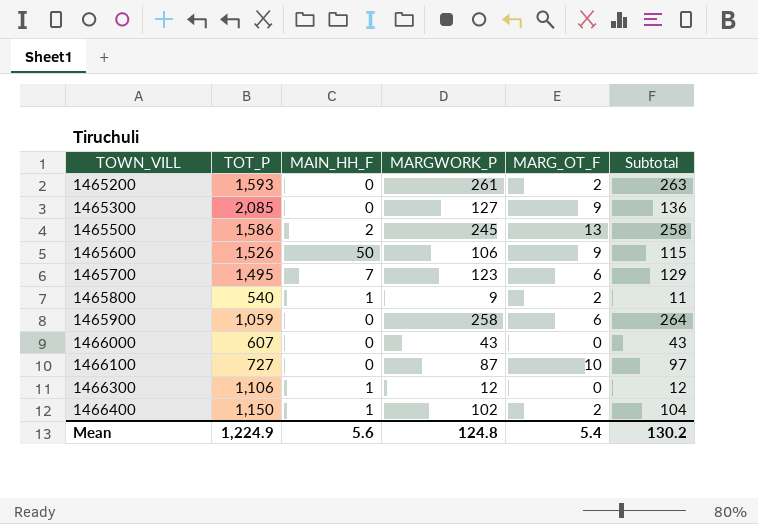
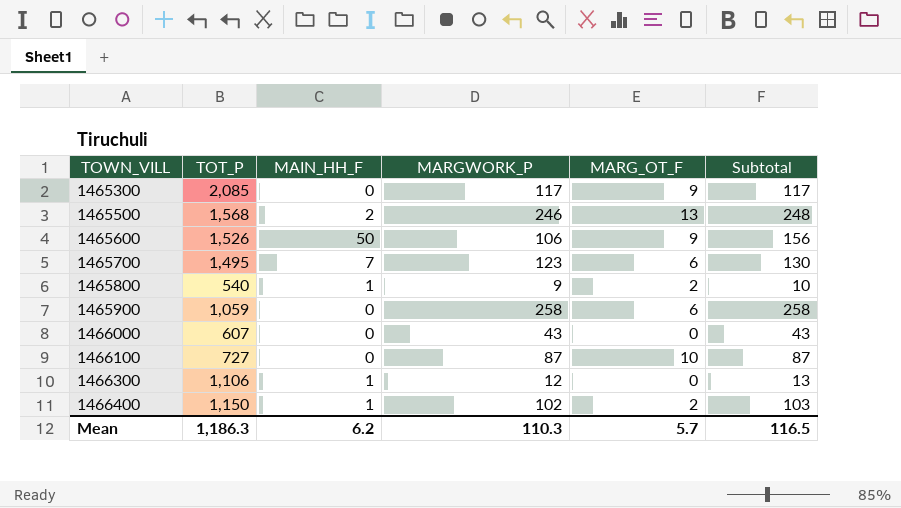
column Subtotal | formula: [MARGWORK_P] + [MARG_OT_F] -> [MAIN_HH_F] + [MARGWORK_P]
row 1465200: 1,593 | 0 | 261 | 2 | 263 -> none
1465300 | MARGWORK_P: 127 -> 117
1465500 | TOT_P: 1,586 -> 1,568
1465500 | MARGWORK_P: 245 -> 246
Mean | TOT_P: 1,224.9 -> 1,186.3
Mean | MAIN_HH_F: 5.6 -> 6.2
Mean | MARGWORK_P: 124.8 -> 110.3
Mean | MARG_OT_F: 5.4 -> 5.7
Mean | Subtotal: 130.2 -> 116.5

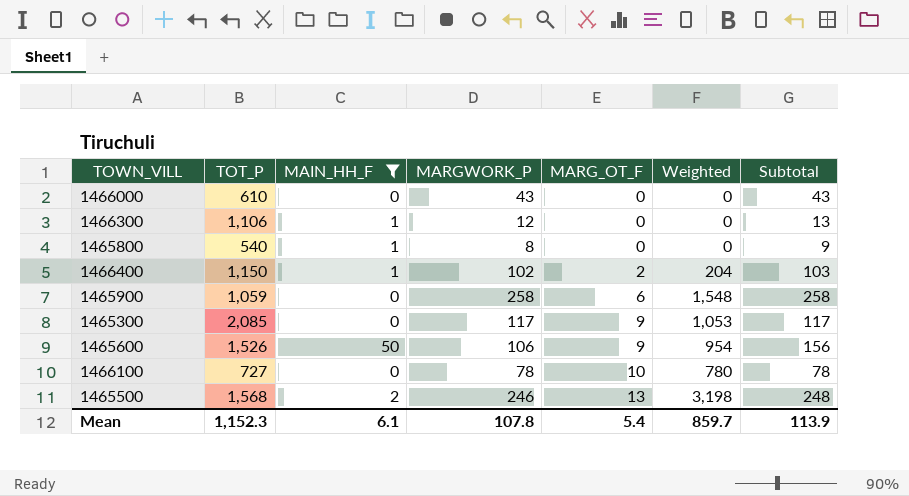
filter: none -> MAIN_HH_F != 7
row order: TOWN_VILL ascending -> MARG_OT_F ascending
column Weighted | formula: none -> [MARGWORK_P] * [MARG_OT_F]
1466000 | TOT_P: 607 -> 610
1465800 | MARGWORK_P: 9 -> 8
1465800 | MARG_OT_F: 2 -> 0
1465800 | Subtotal: 10 -> 9
1466100 | MARGWORK_P: 87 -> 78
1466100 | Subtotal: 87 -> 78
Mean | TOT_P: 1,186.3 -> 1,152.3
Mean | MAIN_HH_F: 6.2 -> 6.1
Mean | MARGWORK_P: 110.3 -> 107.8
Mean | MARG_OT_F: 5.7 -> 5.4
Mean | Subtotal: 116.5 -> 113.9

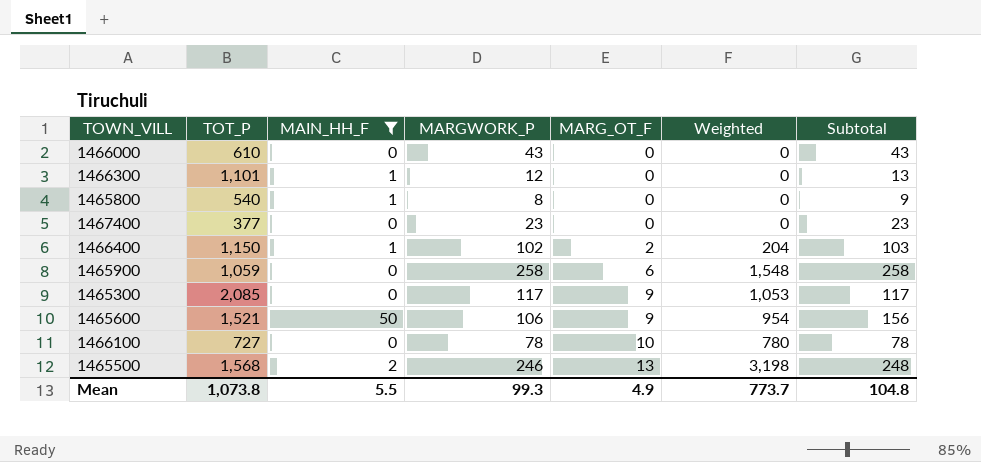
1466300 | TOT_P: 1,106 -> 1,101
row 1467400: none -> 377 | 0 | 23 | 0 | 0 | 23
1465600 | TOT_P: 1,526 -> 1,521
Mean | TOT_P: 1,152.3 -> 1,073.8
Mean | MAIN_HH_F: 6.1 -> 5.5
Mean | MARGWORK_P: 107.8 -> 99.3
Mean | MARG_OT_F: 5.4 -> 4.9
Mean | Weighted: 859.7 -> 773.7
Mean | Subtotal: 113.9 -> 104.8

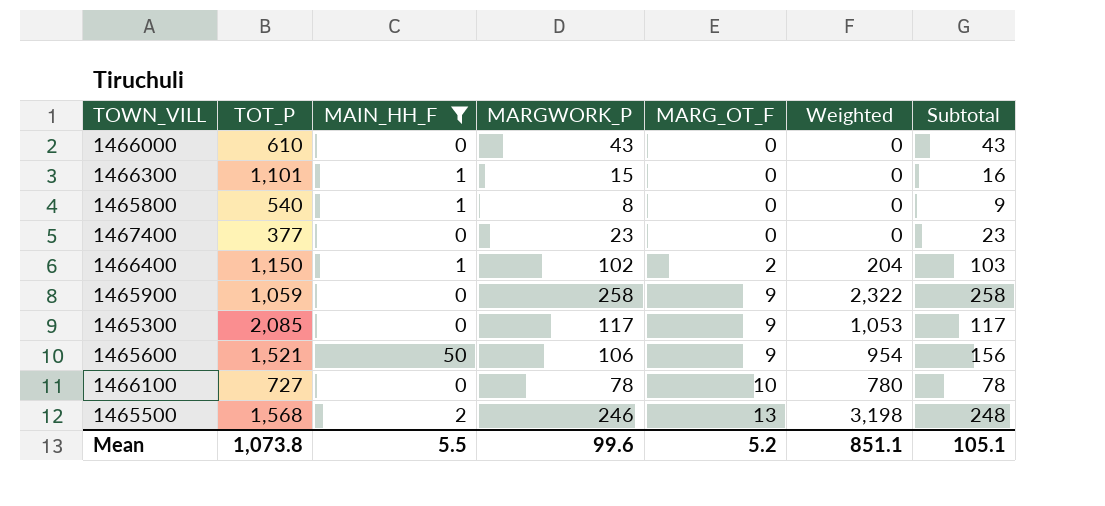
1466300 | MARGWORK_P: 12 -> 15
1466300 | Subtotal: 13 -> 16
1465900 | MARG_OT_F: 6 -> 9
1465900 | Weighted: 1,548 -> 2,322
Mean | MARGWORK_P: 99.3 -> 99.6
Mean | MARG_OT_F: 4.9 -> 5.2
Mean | Weighted: 773.7 -> 851.1
Mean | Subtotal: 104.8 -> 105.1

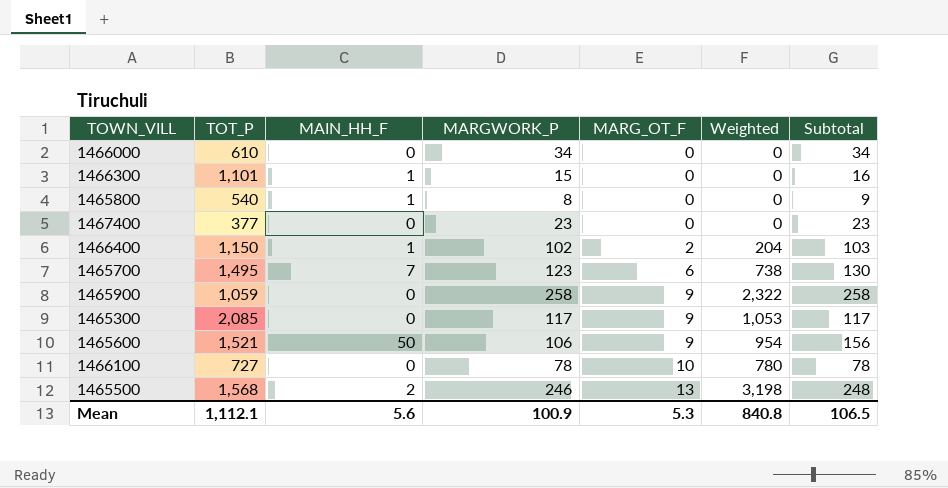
filter: MAIN_HH_F != 7 -> none
1466000 | MARGWORK_P: 43 -> 34
1466000 | Subtotal: 43 -> 34
Mean | TOT_P: 1,073.8 -> 1,112.1
Mean | MAIN_HH_F: 5.5 -> 5.6
Mean | MARGWORK_P: 99.6 -> 100.9
Mean | MARG_OT_F: 5.2 -> 5.3
Mean | Weighted: 851.1 -> 840.8
Mean | Subtotal: 105.1 -> 106.5

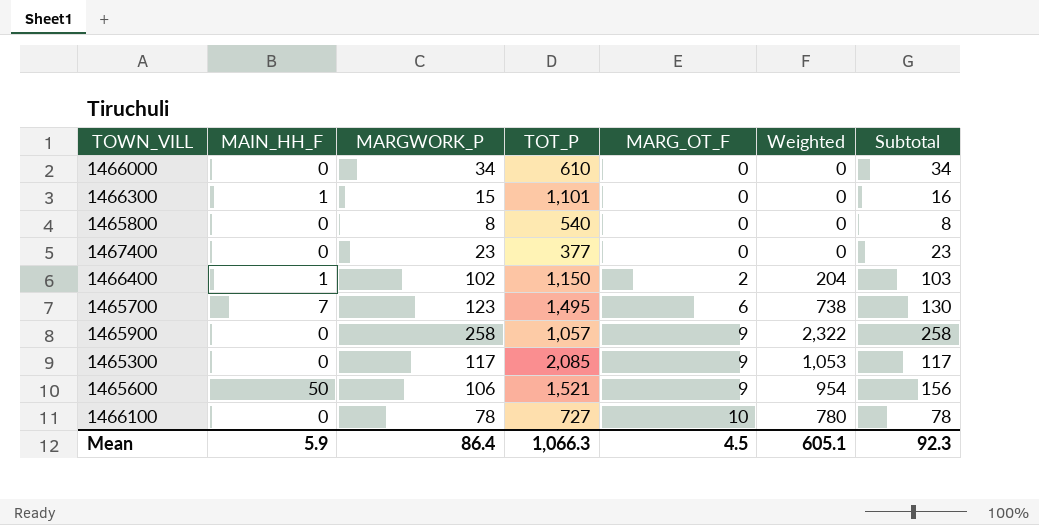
column TOT_P | position: 2 -> 4
row 1465500: 1,568 | 2 | 246 | 13 | 3,198 | 248 -> none
1465800 | MAIN_HH_F: 1 -> 0
1465800 | Subtotal: 9 -> 8
1465900 | TOT_P: 1,059 -> 1,057
Mean | MAIN_HH_F: 5.6 -> 5.9
Mean | MARGWORK_P: 100.9 -> 86.4
Mean | TOT_P: 1,112.1 -> 1,066.3
Mean | MARG_OT_F: 5.3 -> 4.5
Mean | Weighted: 840.8 -> 605.1
Mean | Subtotal: 106.5 -> 92.3

